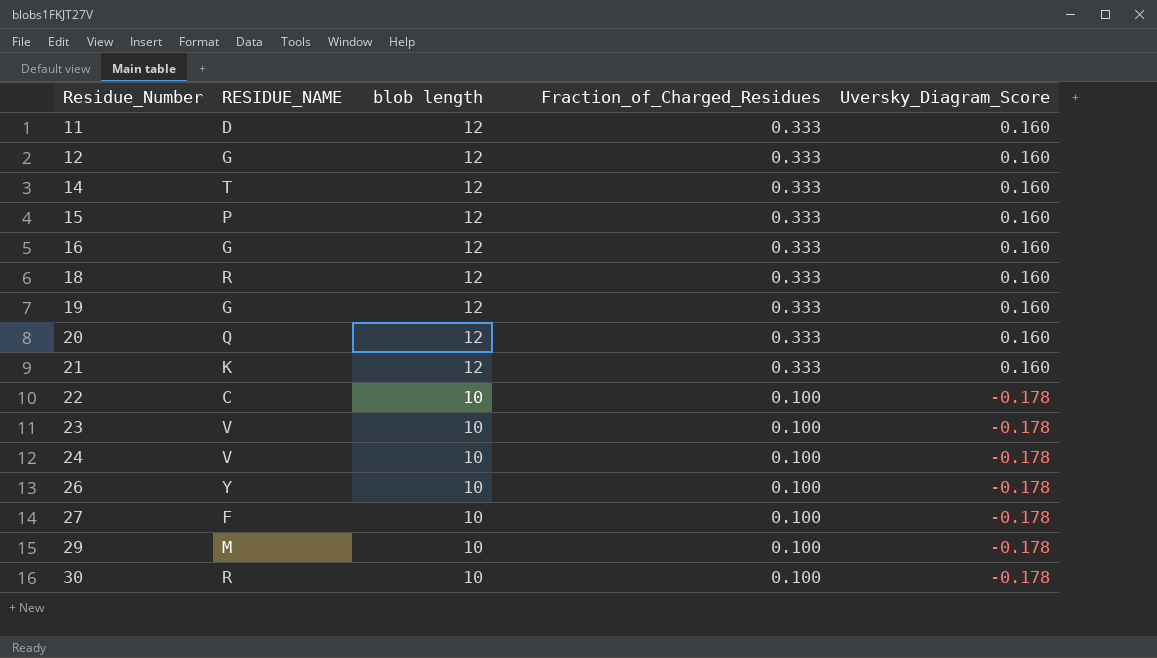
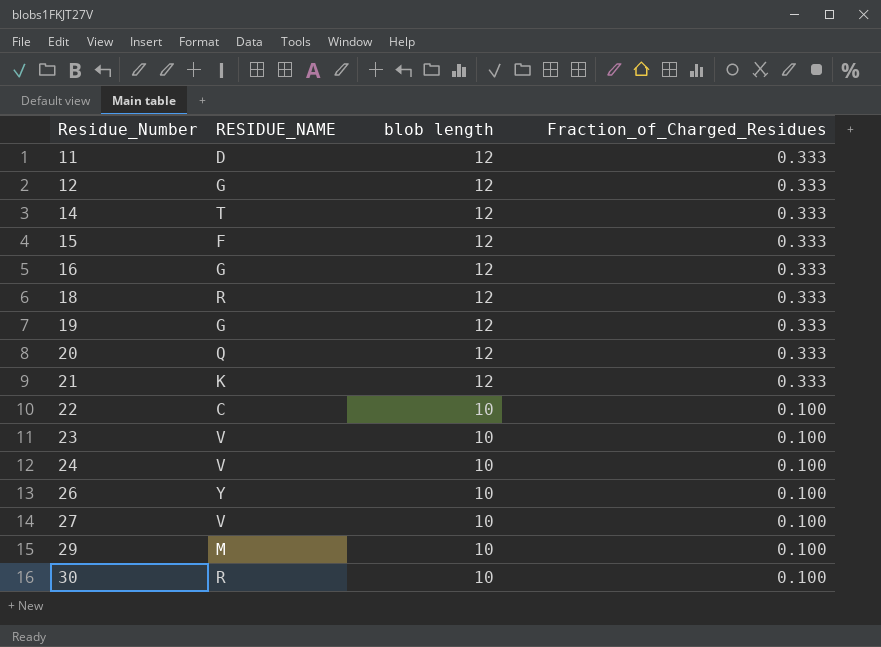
column Uversky_Diagram_Score | position: 5 -> none
15 | RESIDUE_NAME: P -> F
27 | RESIDUE_NAME: F -> V

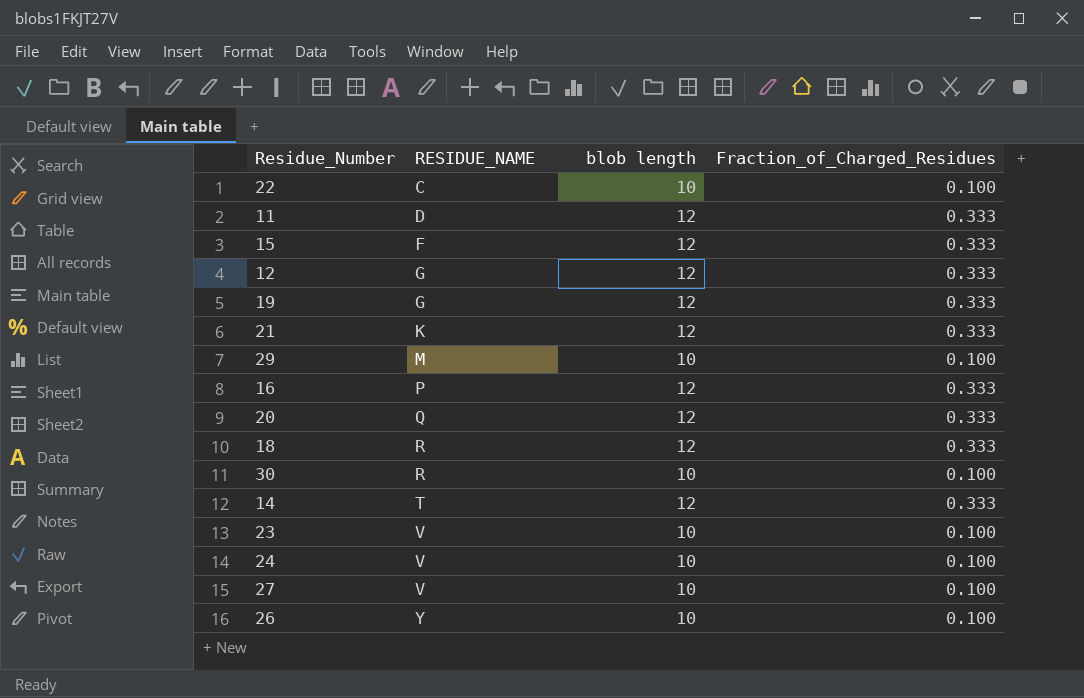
row order: Residue_Number ascending -> RESIDUE_NAME ascending
16 | RESIDUE_NAME: G -> P

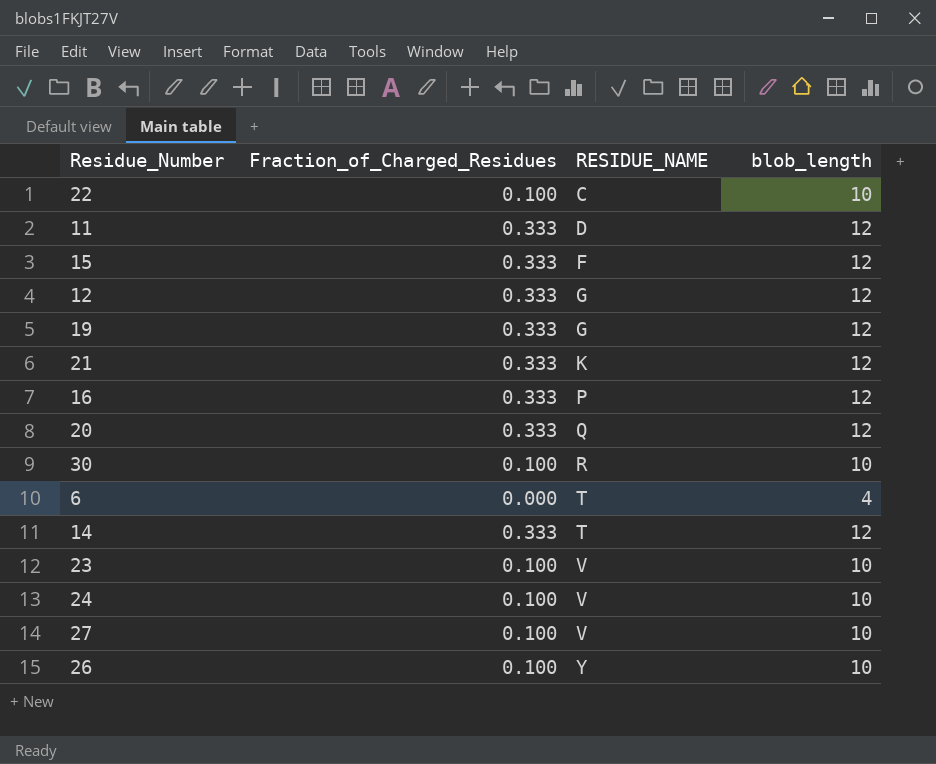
column Fraction_of_Charged_Residues | position: 4 -> 2
column name: blob length -> blob_length
row 29: M | 10 | 0.100 -> none
row 18: R | 12 | 0.333 -> none
row 6: none -> 0.000 | T | 4

